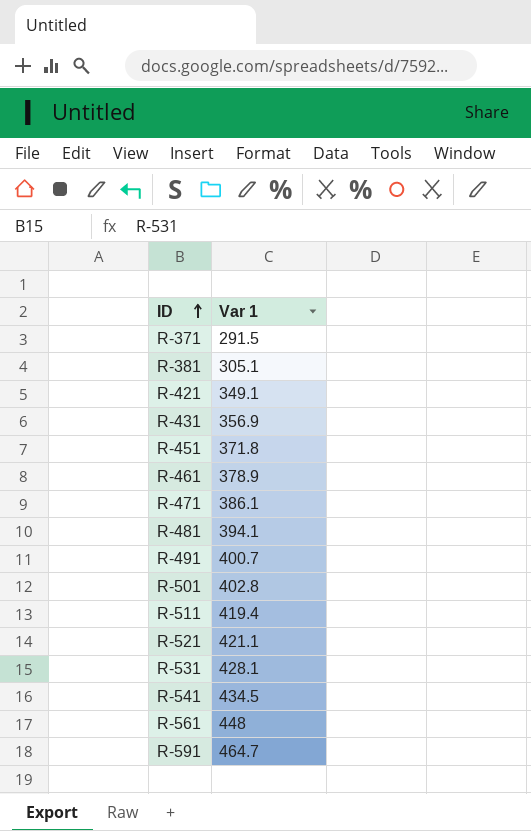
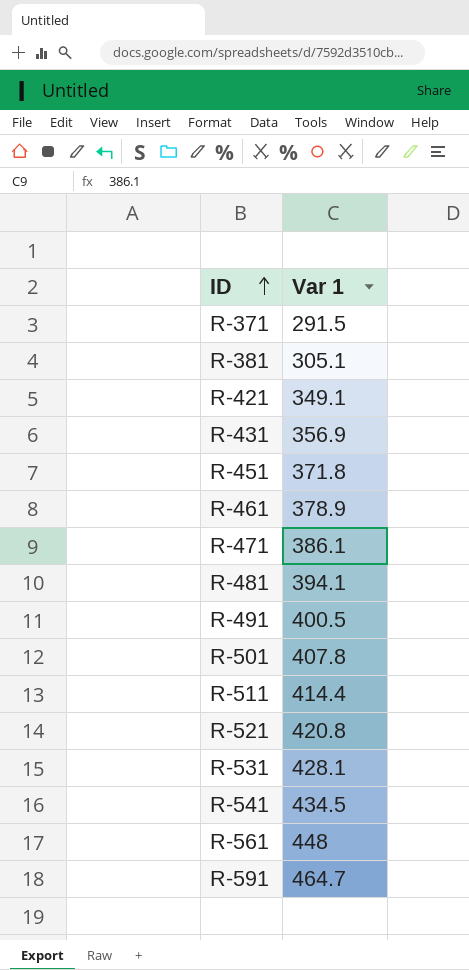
R-491 | Var 1: 400.7 -> 400.5
R-501 | Var 1: 402.8 -> 407.8
R-511 | Var 1: 419.4 -> 414.4
R-521 | Var 1: 421.1 -> 420.8

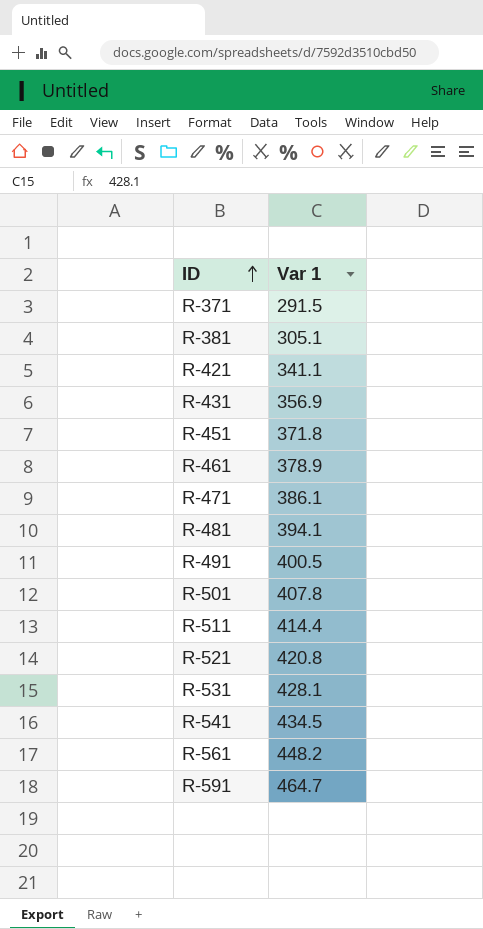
R-421 | Var 1: 349.1 -> 341.1
R-561 | Var 1: 448 -> 448.2

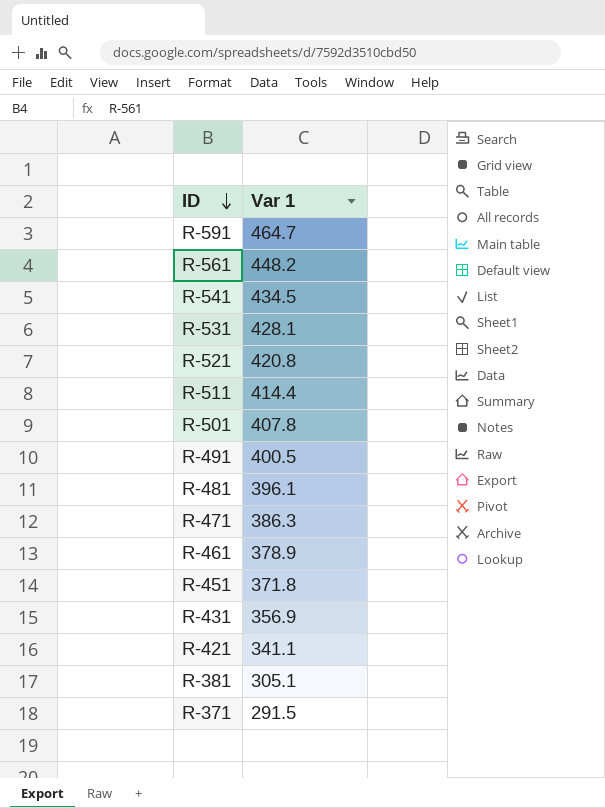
row order: ID ascending -> ID descending
R-481 | Var 1: 394.1 -> 396.1
R-471 | Var 1: 386.1 -> 386.3

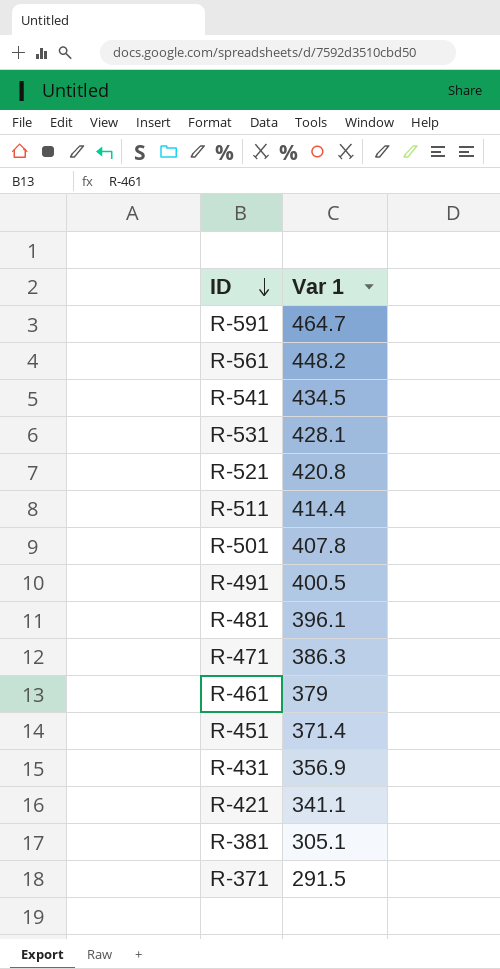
R-461 | Var 1: 378.9 -> 379
R-451 | Var 1: 371.8 -> 371.4

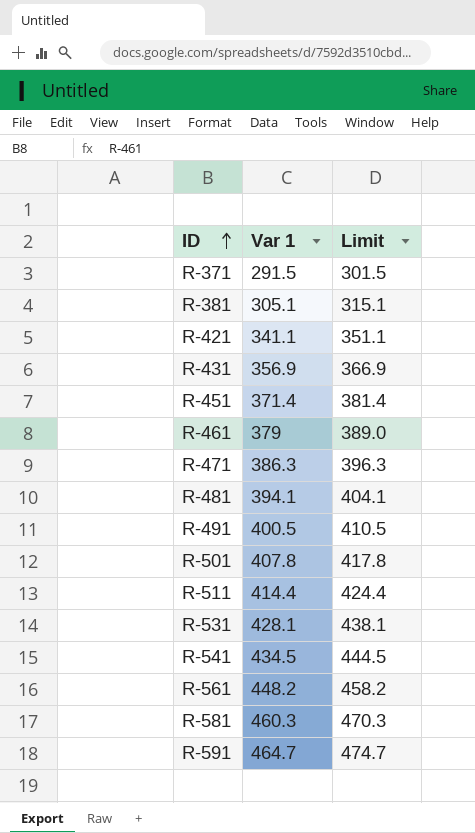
row order: ID descending -> ID ascending
column Limit | formula: none -> [Var 1] + 10
row R-521: 420.8 -> none
R-481 | Var 1: 396.1 -> 394.1
row R-581: none -> 460.3 | 470.3

